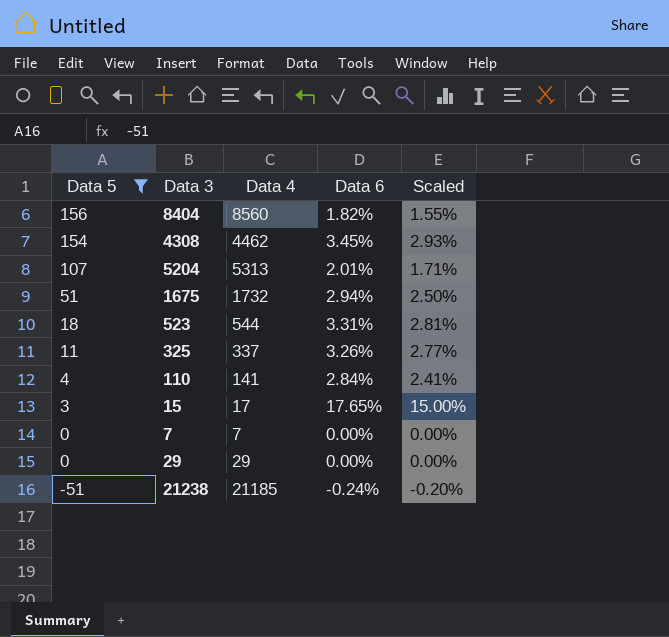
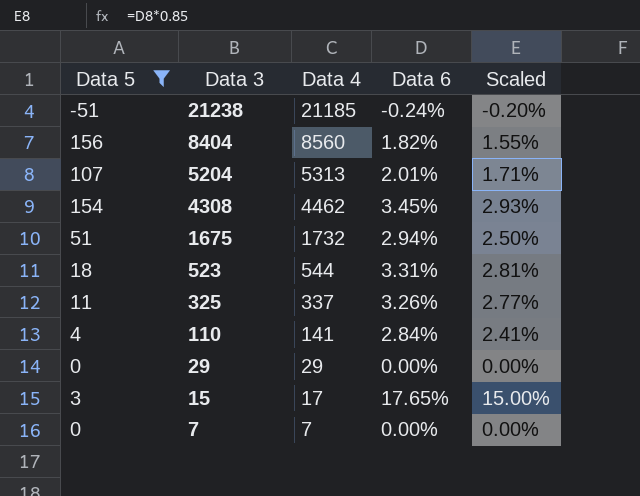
row order: Data 5 descending -> Data 3 descending

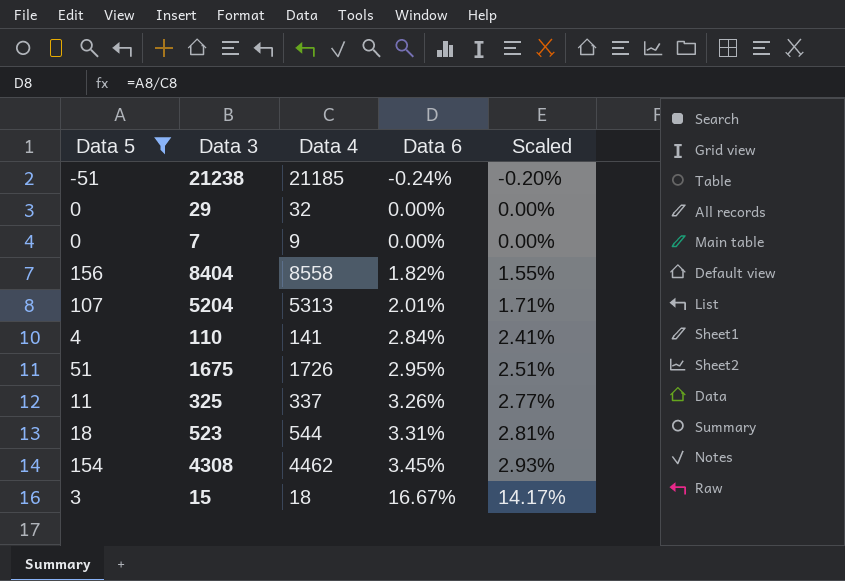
row order: Data 3 descending -> Data 6 ascending
29 | Data 4: 29 -> 32
7 | Data 4: 7 -> 9
8404 | Data 4: 8560 -> 8558
1675 | Data 4: 1732 -> 1726
1675 | Data 6: 2.94% -> 2.95%
1675 | Scaled: 2.50% -> 2.51%
15 | Data 4: 17 -> 18
15 | Data 6: 17.65% -> 16.67%
15 | Scaled: 15.00% -> 14.17%

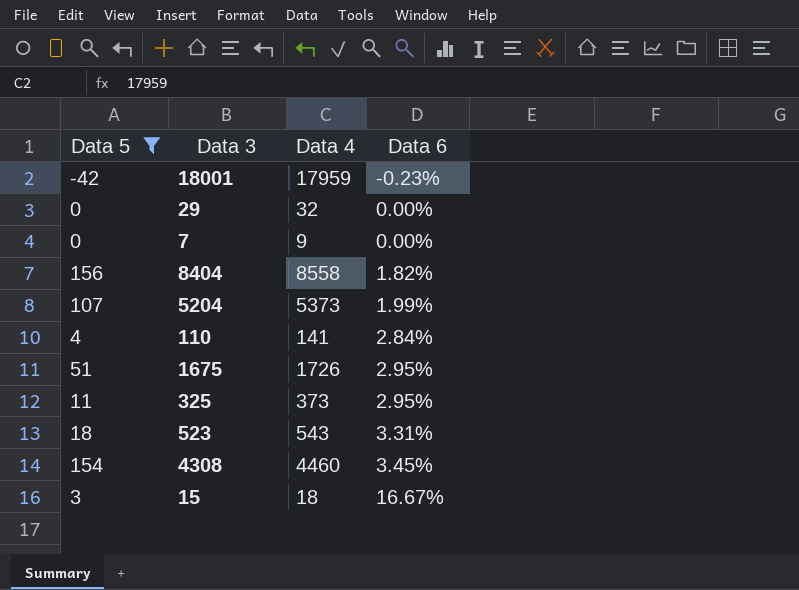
column Scaled | formula: [Data 6] * 0.85 -> none
row 21238: -51 | 21185 | -0.24% | -0.20% -> none
row 18001: none -> -42 | 17959 | -0.23%
5204 | Data 4: 5313 -> 5373
5204 | Data 6: 2.01% -> 1.99%
325 | Data 4: 337 -> 373
325 | Data 6: 3.26% -> 2.95%
523 | Data 4: 544 -> 543
4308 | Data 4: 4462 -> 4460

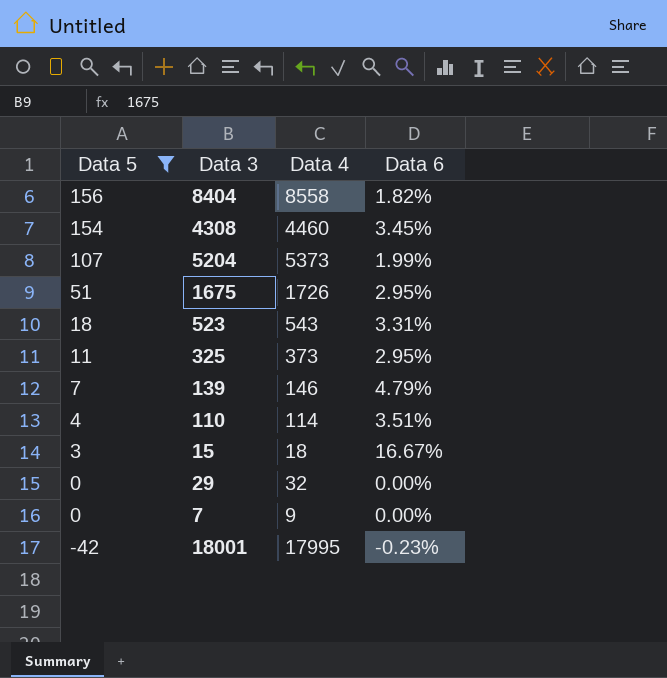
row order: Data 6 ascending -> Data 5 descending
row 139: none -> 7 | 146 | 4.79%
110 | Data 4: 141 -> 114
110 | Data 6: 2.84% -> 3.51%
18001 | Data 4: 17959 -> 17995

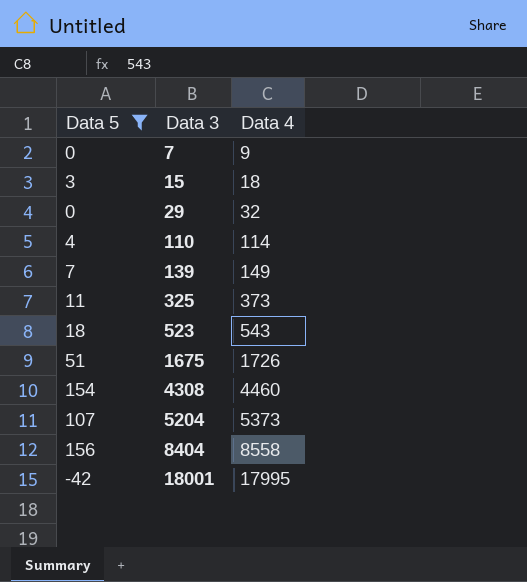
row order: Data 5 descending -> Data 3 ascending
column Data 6 | formula: [Data 5] / [Data 4] -> none
139 | Data 4: 146 -> 149

